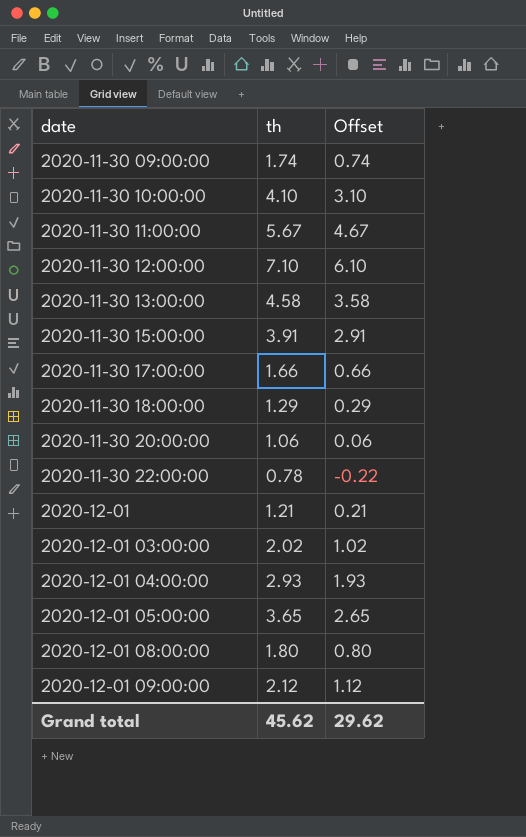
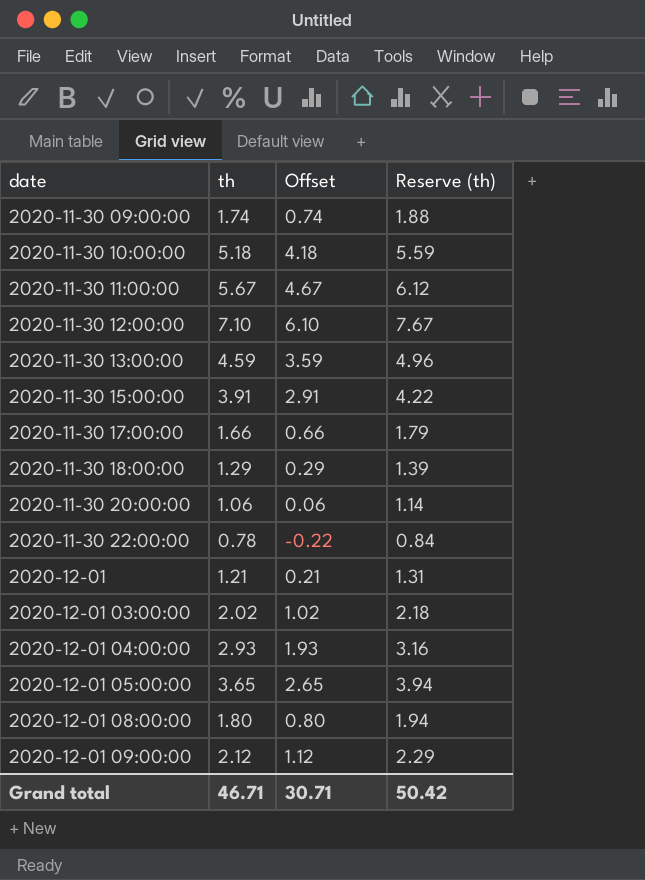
column Reserve (th) | formula: none -> [th] * 1.08
2020-11-30 10:00:00 | th: 4.10 -> 5.18
2020-11-30 10:00:00 | Offset: 3.10 -> 4.18
2020-11-30 13:00:00 | th: 4.58 -> 4.59
2020-11-30 13:00:00 | Offset: 3.58 -> 3.59
Grand total | th: 45.62 -> 46.71
Grand total | Offset: 29.62 -> 30.71

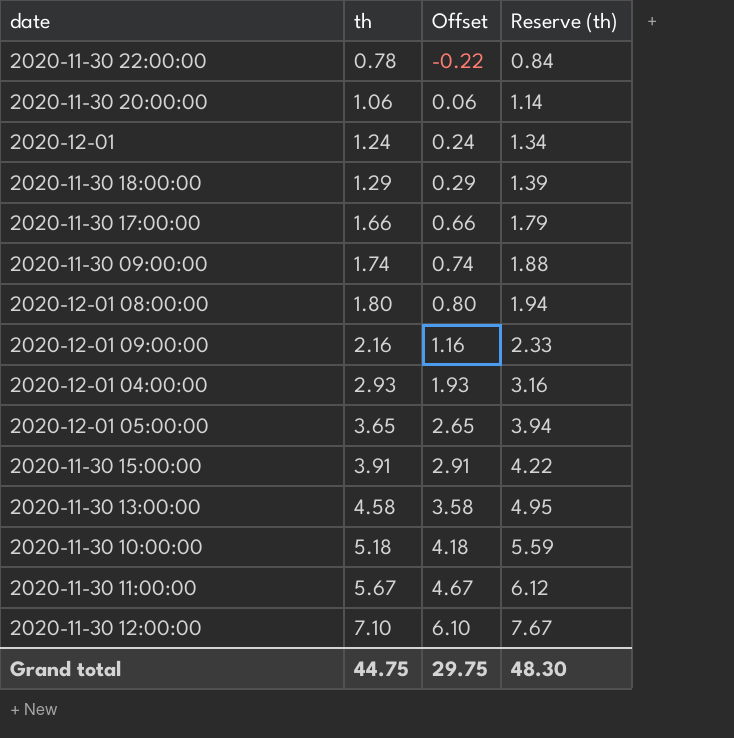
row order: date ascending -> th ascending
row 2020-12-01 03:00:00: 2.02 | 1.02 | 2.18 -> none
2020-12-01 | th: 1.21 -> 1.24
2020-12-01 | Offset: 0.21 -> 0.24
2020-12-01 | Reserve (th): 1.31 -> 1.34
2020-12-01 09:00:00 | th: 2.12 -> 2.16
2020-12-01 09:00:00 | Offset: 1.12 -> 1.16
2020-12-01 09:00:00 | Reserve (th): 2.29 -> 2.33
2020-11-30 13:00:00 | th: 4.59 -> 4.58
2020-11-30 13:00:00 | Offset: 3.59 -> 3.58
2020-11-30 13:00:00 | Reserve (th): 4.96 -> 4.95
Grand total | th: 46.71 -> 44.75
Grand total | Offset: 30.71 -> 29.75
Grand total | Reserve (th): 50.42 -> 48.30

